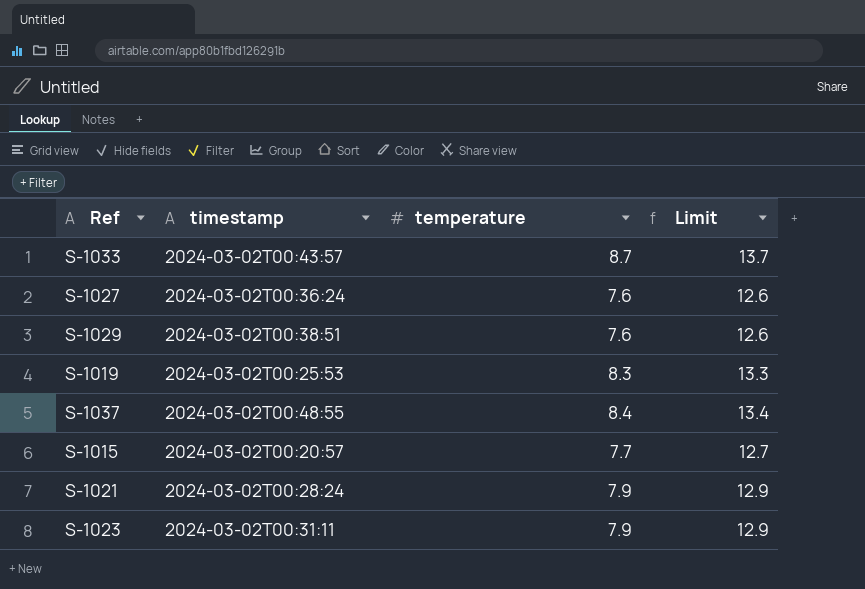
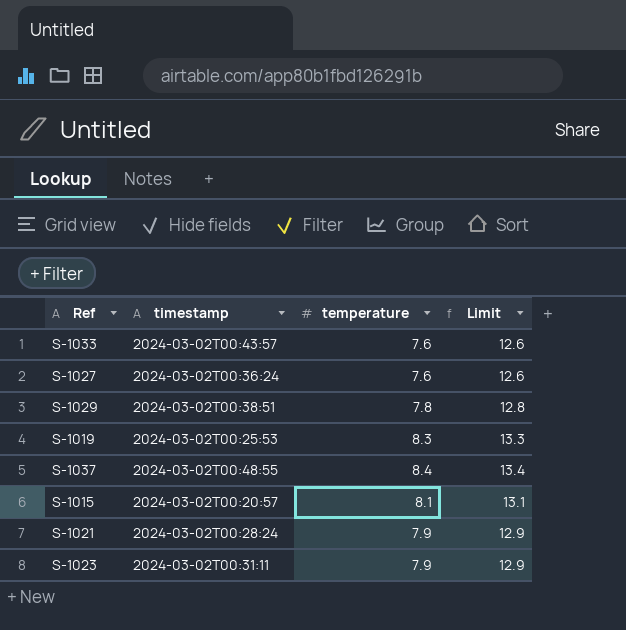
S-1033 | temperature: 8.7 -> 7.6
S-1033 | Limit: 13.7 -> 12.6
S-1029 | temperature: 7.6 -> 7.8
S-1029 | Limit: 12.6 -> 12.8
S-1015 | temperature: 7.7 -> 8.1
S-1015 | Limit: 12.7 -> 13.1

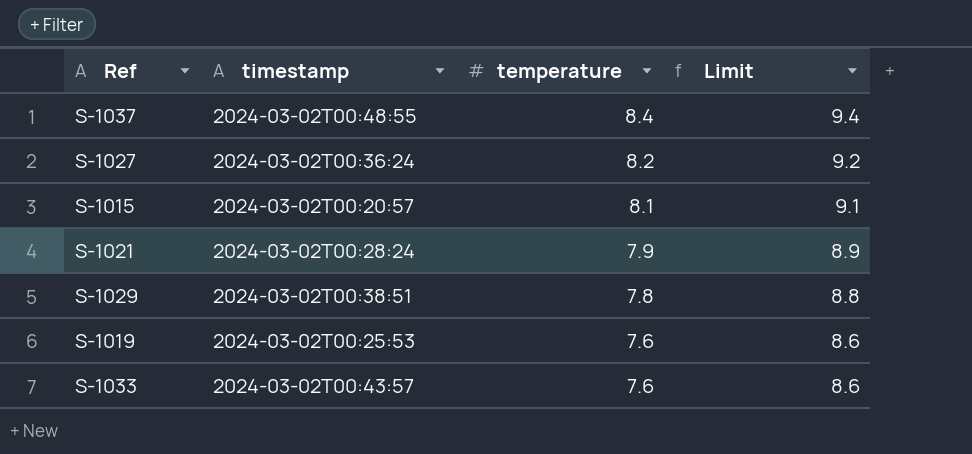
row order: none -> temperature descending
column Limit | formula: [temperature] + 5 -> [temperature] + 1
row S-1023: 2024-03-02T00:31:11 | 7.9 | 12.9 -> none
S-1027 | temperature: 7.6 -> 8.2
S-1019 | temperature: 8.3 -> 7.6

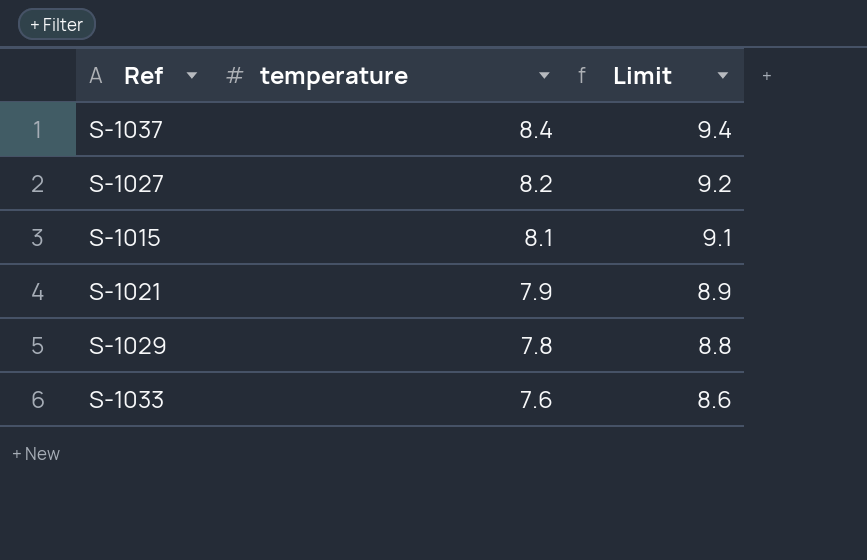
column timestamp | position: 2 -> none
row S-1019: 2024-03-02T00:25:53 | 7.6 | 8.6 -> none

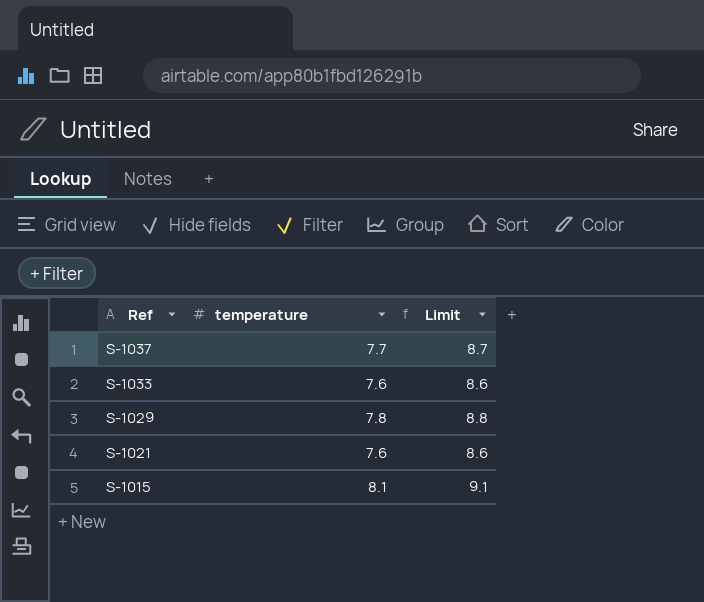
row order: temperature descending -> Ref descending
row S-1027: 8.2 | 9.2 -> none
S-1037 | temperature: 8.4 -> 7.7
S-1037 | Limit: 9.4 -> 8.7
S-1021 | temperature: 7.9 -> 7.6
S-1021 | Limit: 8.9 -> 8.6

